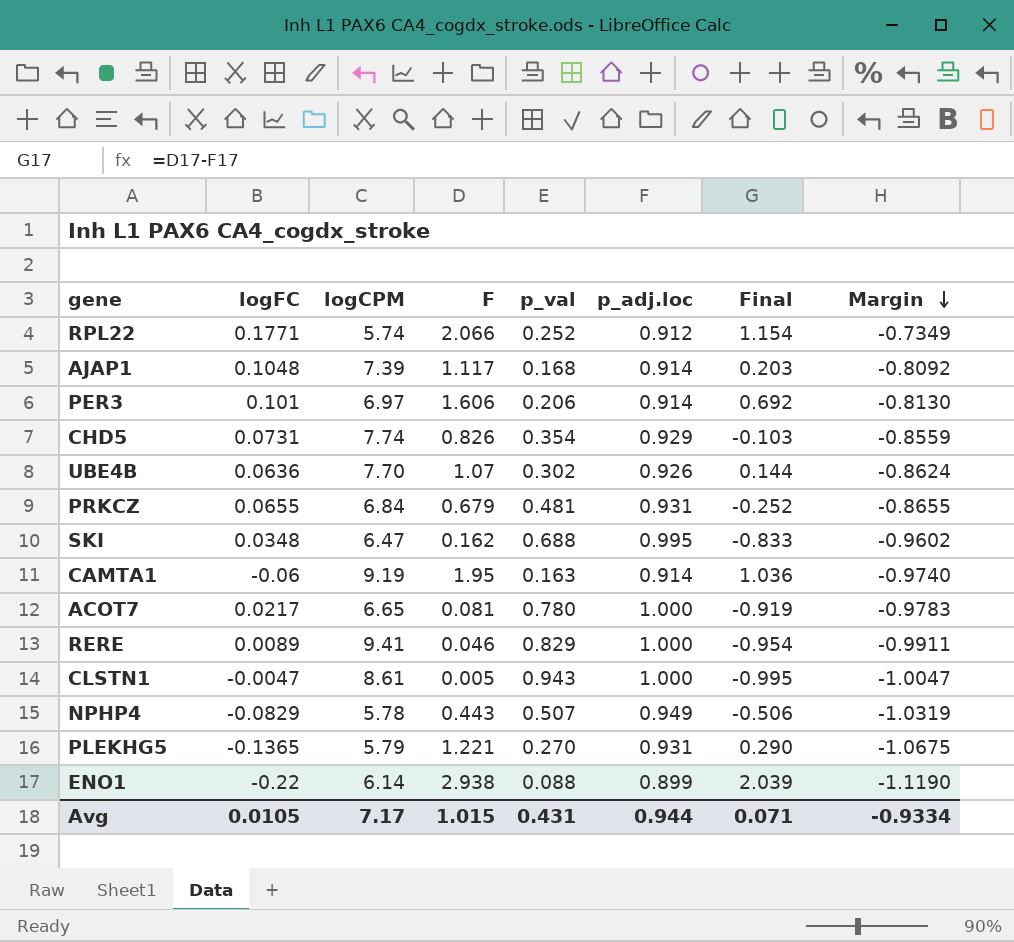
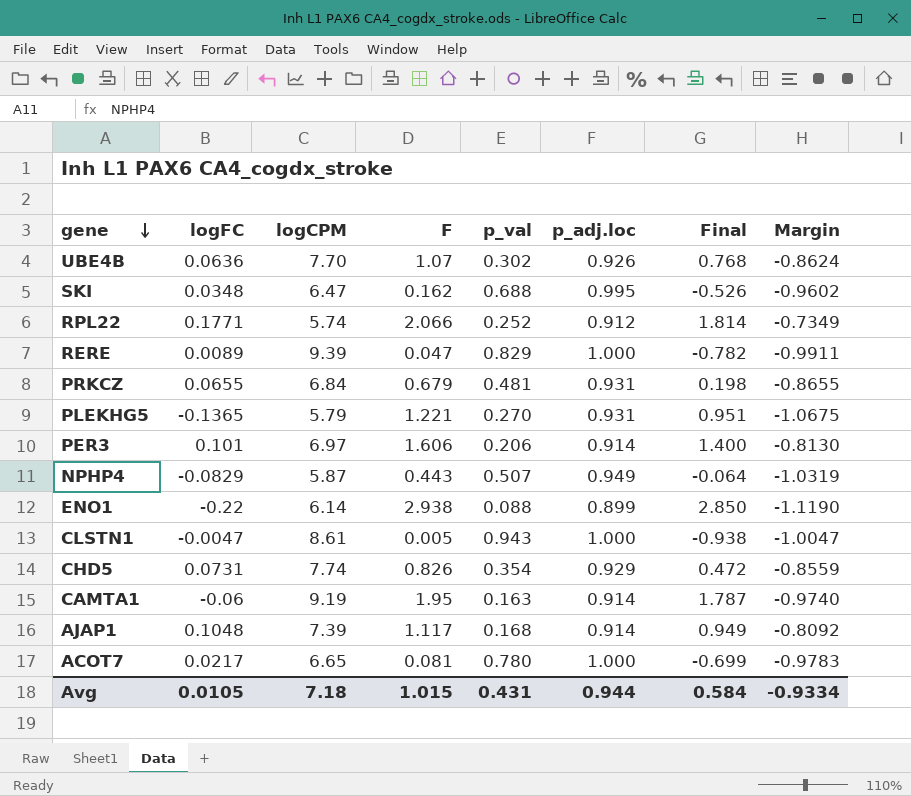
row order: Margin descending -> gene descending
column Final | formula: [F] - [p_adj.loc] -> [F] - [p_val]
RERE | logCPM: 9.41 -> 9.39
RERE | F: 0.046 -> 0.047
NPHP4 | logCPM: 5.78 -> 5.87
Avg | logCPM: 7.17 -> 7.18
Avg | Final: 0.071 -> 0.584

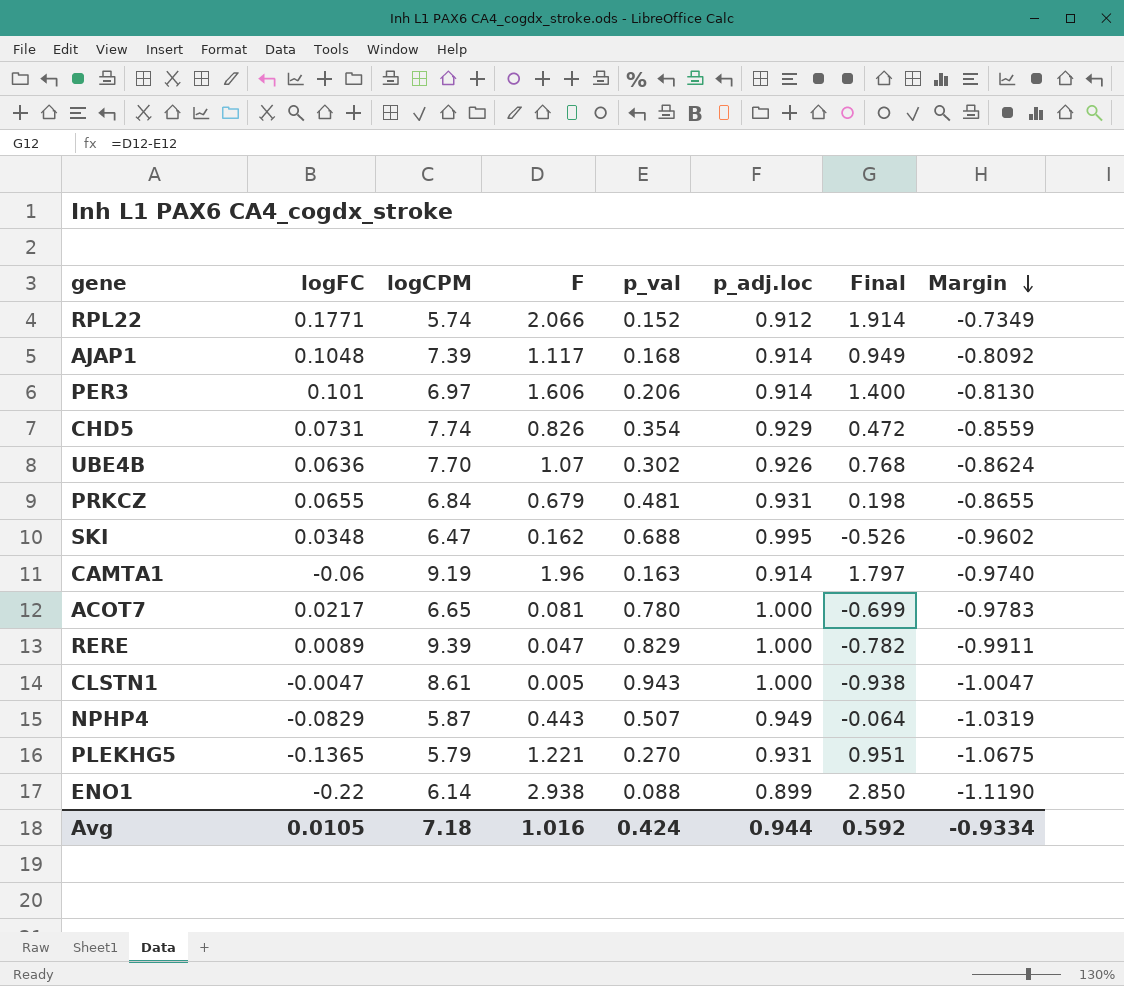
row order: gene descending -> Margin descending
RPL22 | p_val: 0.252 -> 0.152
RPL22 | Final: 1.814 -> 1.914
CAMTA1 | F: 1.95 -> 1.96
CAMTA1 | Final: 1.787 -> 1.797
Avg | F: 1.015 -> 1.016
Avg | p_val: 0.431 -> 0.424
Avg | Final: 0.584 -> 0.592

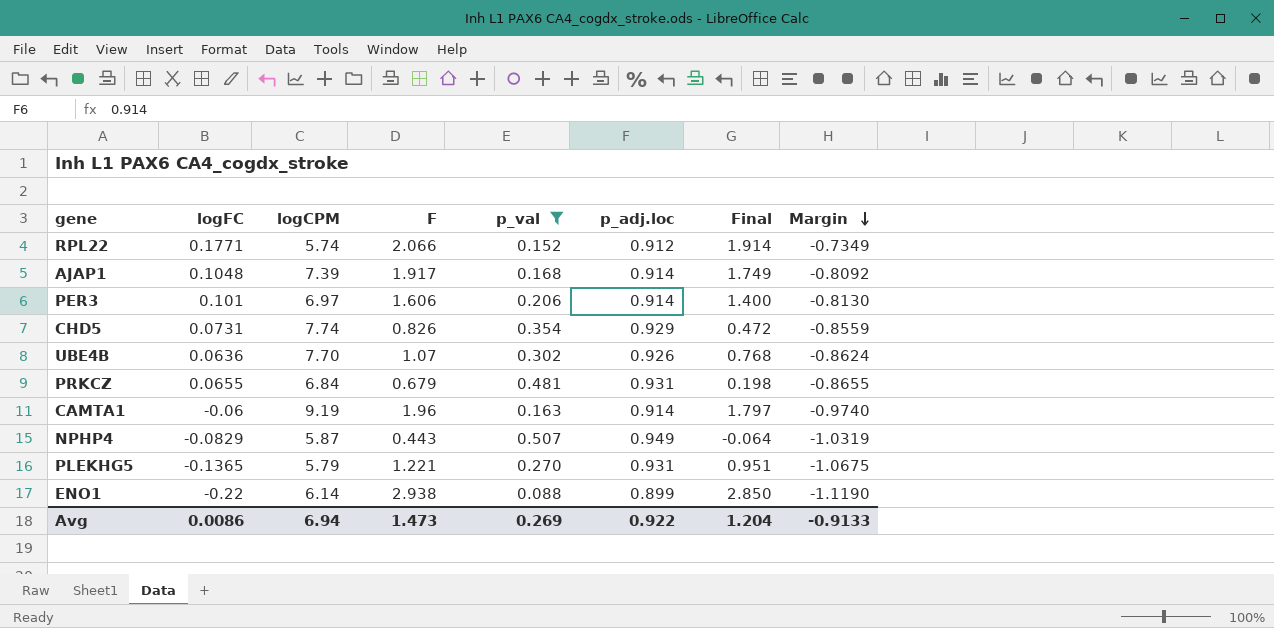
filter: none -> p_val <= 0.507
AJAP1 | F: 1.117 -> 1.917
AJAP1 | Final: 0.949 -> 1.749
Avg | logFC: 0.0105 -> 0.0086
Avg | logCPM: 7.18 -> 6.94
Avg | F: 1.016 -> 1.473
Avg | p_val: 0.424 -> 0.269
Avg | p_adj.loc: 0.944 -> 0.922
Avg | Final: 0.592 -> 1.204
Avg | Margin: -0.9334 -> -0.9133

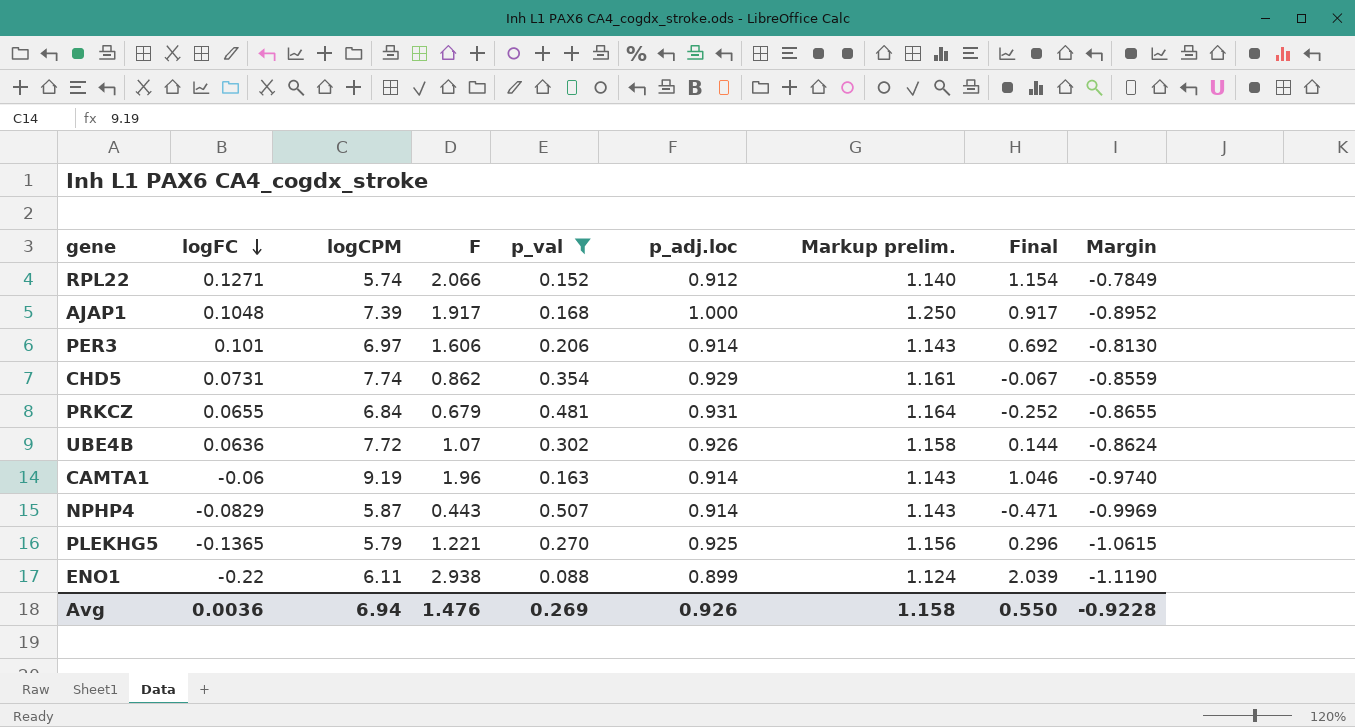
row order: Margin descending -> logFC descending
column Markup prelim. | formula: none -> [p_adj.loc] * 1.25
column Final | formula: [F] - [p_val] -> [F] - [p_adj.loc]
RPL22 | logFC: 0.1771 -> 0.1271
RPL22 | Margin: -0.7349 -> -0.7849
AJAP1 | p_adj.loc: 0.914 -> 1.000
AJAP1 | Margin: -0.8092 -> -0.8952
CHD5 | F: 0.826 -> 0.862
UBE4B | logCPM: 7.70 -> 7.72
NPHP4 | p_adj.loc: 0.949 -> 0.914
NPHP4 | Margin: -1.0319 -> -0.9969
PLEKHG5 | p_adj.loc: 0.931 -> 0.925
PLEKHG5 | Margin: -1.0675 -> -1.0615
ENO1 | logCPM: 6.14 -> 6.11
Avg | logFC: 0.0086 -> 0.0036
Avg | F: 1.473 -> 1.476
Avg | p_adj.loc: 0.922 -> 0.926
Avg | Final: 1.204 -> 0.550
Avg | Margin: -0.9133 -> -0.9228

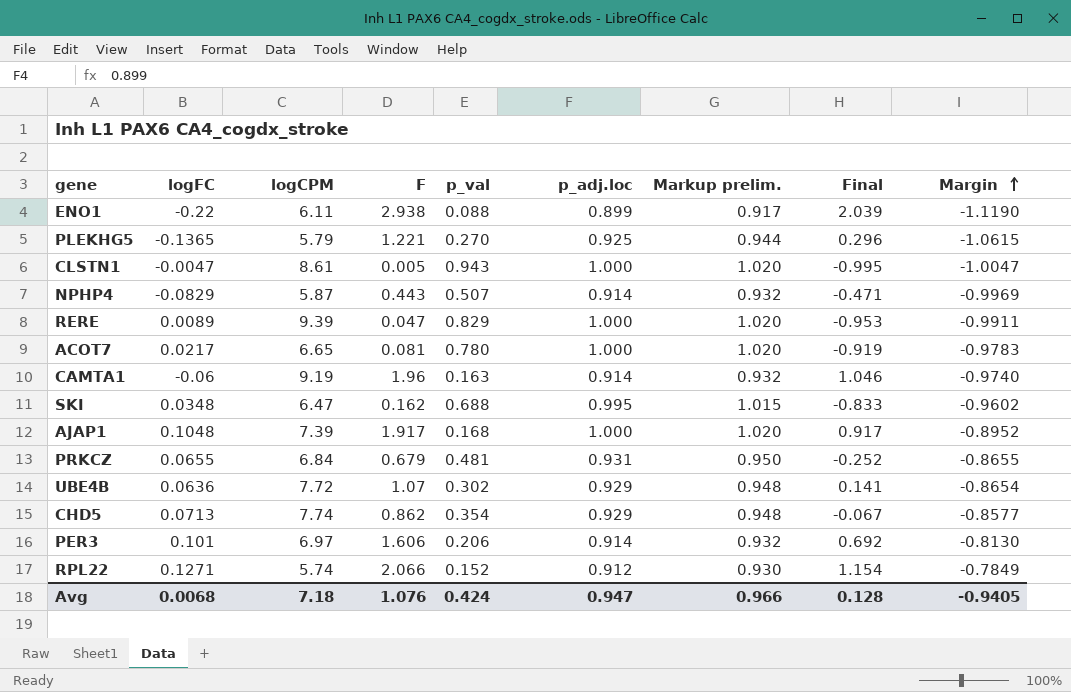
filter: p_val <= 0.507 -> none
row order: logFC descending -> Margin ascending
column Markup prelim. | formula: [p_adj.loc] * 1.25 -> [p_adj.loc] * 1.02
UBE4B | p_adj.loc: 0.926 -> 0.929
UBE4B | Final: 0.144 -> 0.141
UBE4B | Margin: -0.8624 -> -0.8654
CHD5 | logFC: 0.0731 -> 0.0713
CHD5 | Margin: -0.8559 -> -0.8577
Avg | logFC: 0.0036 -> 0.0068
Avg | logCPM: 6.94 -> 7.18
Avg | F: 1.476 -> 1.076
Avg | p_val: 0.269 -> 0.424
Avg | p_adj.loc: 0.926 -> 0.947
Avg | Markup prelim.: 1.158 -> 0.966
Avg | Final: 0.550 -> 0.128
Avg | Margin: -0.9228 -> -0.9405

